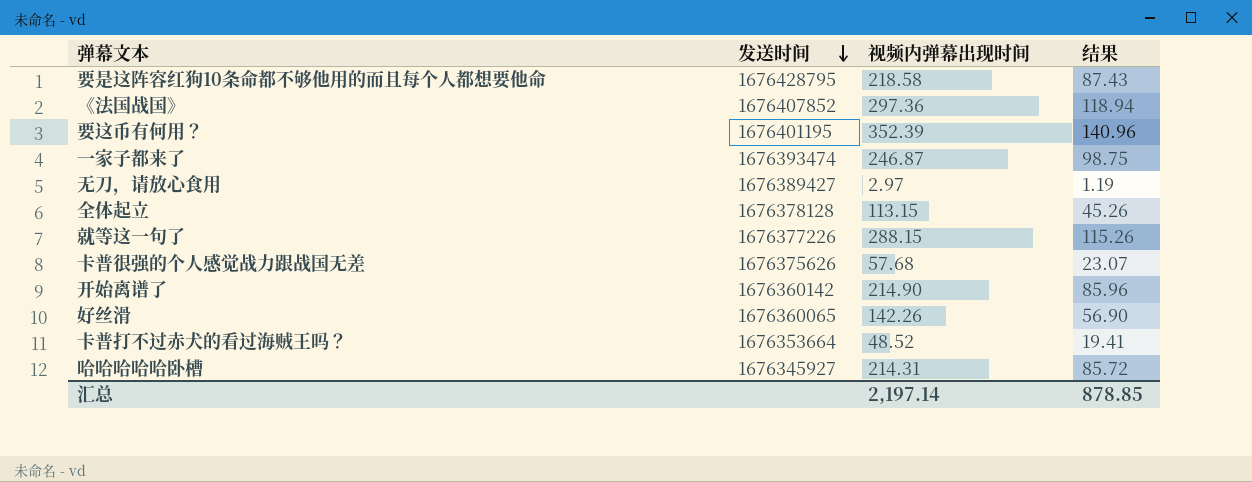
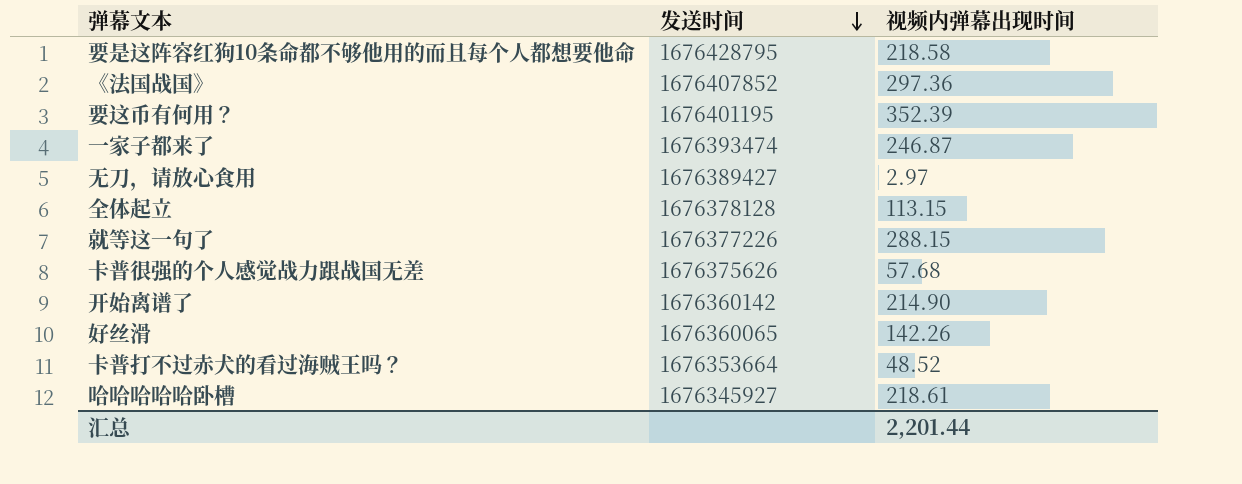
column 结果 | formula: [视频内弹幕出现时间] * 0.4 -> none
哈哈哈哈哈卧槽 | 视频内弹幕出现时间: 214.31 -> 218.61
汇总 | 视频内弹幕出现时间: 2,197.14 -> 2,201.44

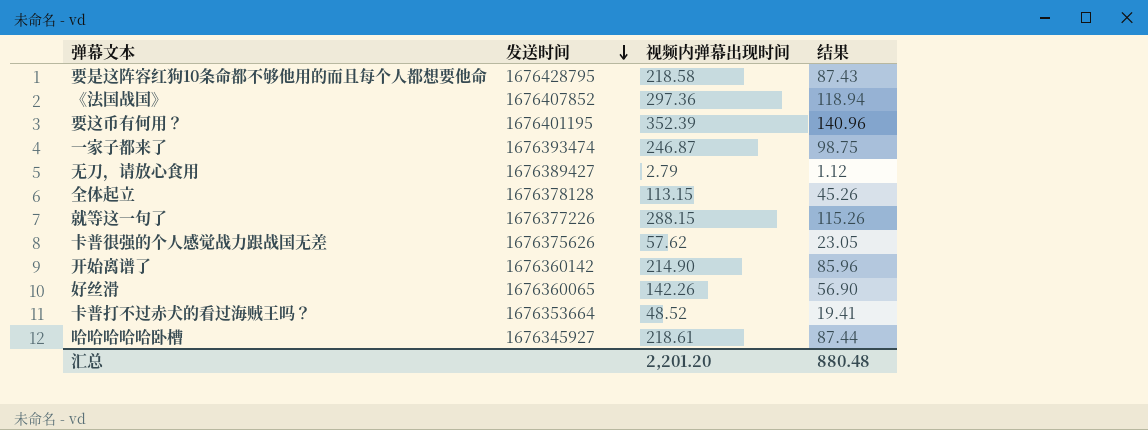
column 结果 | formula: none -> [视频内弹幕出现时间] * 0.4
无刀，请放心食用 | 视频内弹幕出现时间: 2.97 -> 2.79
卡普很强的个人感觉战力跟战国无差 | 视频内弹幕出现时间: 57.68 -> 57.62
汇总 | 视频内弹幕出现时间: 2,201.44 -> 2,201.20

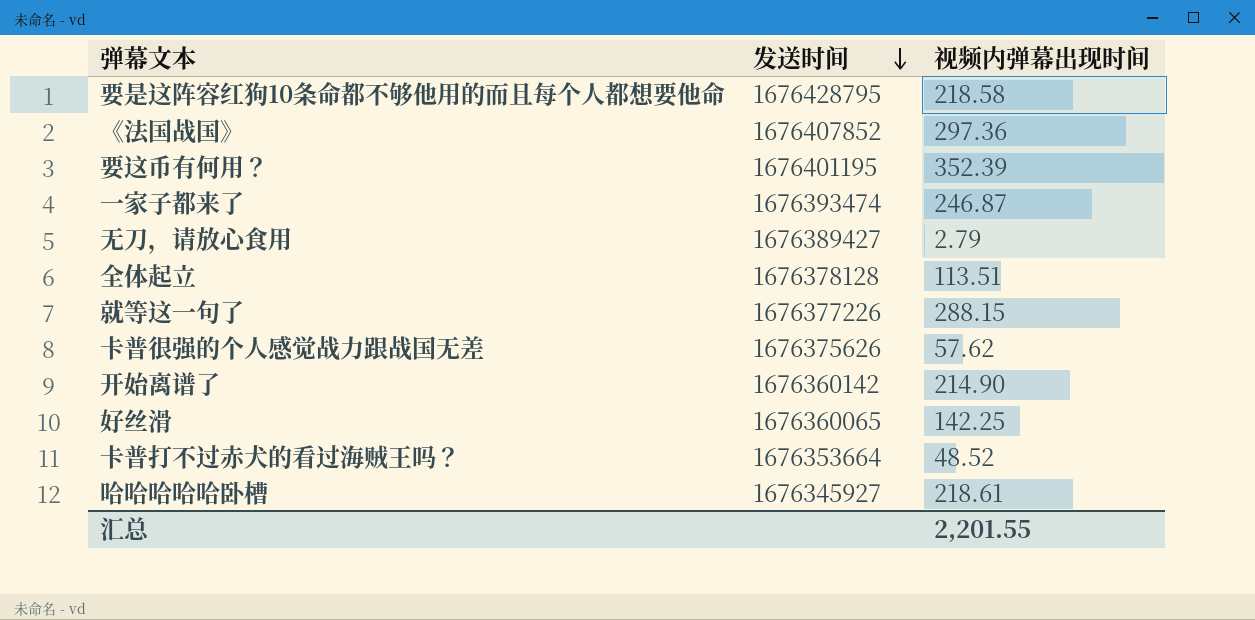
column 结果 | formula: [视频内弹幕出现时间] * 0.4 -> none
全体起立 | 视频内弹幕出现时间: 113.15 -> 113.51
好丝滑 | 视频内弹幕出现时间: 142.26 -> 142.25
汇总 | 视频内弹幕出现时间: 2,201.20 -> 2,201.55

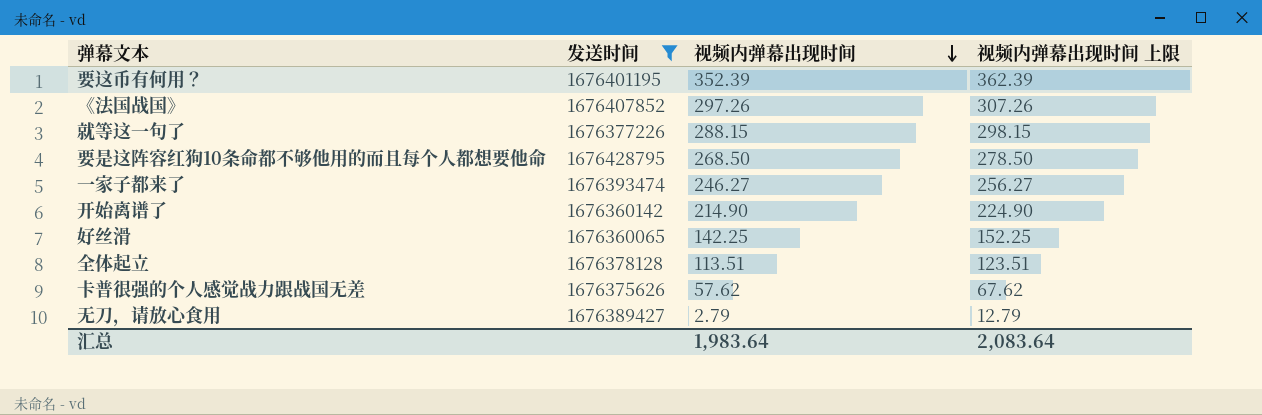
filter: none -> 发送时间 >= 1676360065
row order: 发送时间 descending -> 视频内弹幕出现时间 descending
column 视频内弹幕出现时间 上限 | formula: none -> [视频内弹幕出现时间] + 10
《法国战国》 | 视频内弹幕出现时间: 297.36 -> 297.26
要是这阵容红狗10条命都不够他用的而且每个人都想要他命 | 视频内弹幕出现时间: 218.58 -> 268.50
一家子都来了 | 视频内弹幕出现时间: 246.87 -> 246.27
汇总 | 视频内弹幕出现时间: 2,201.55 -> 1,983.64

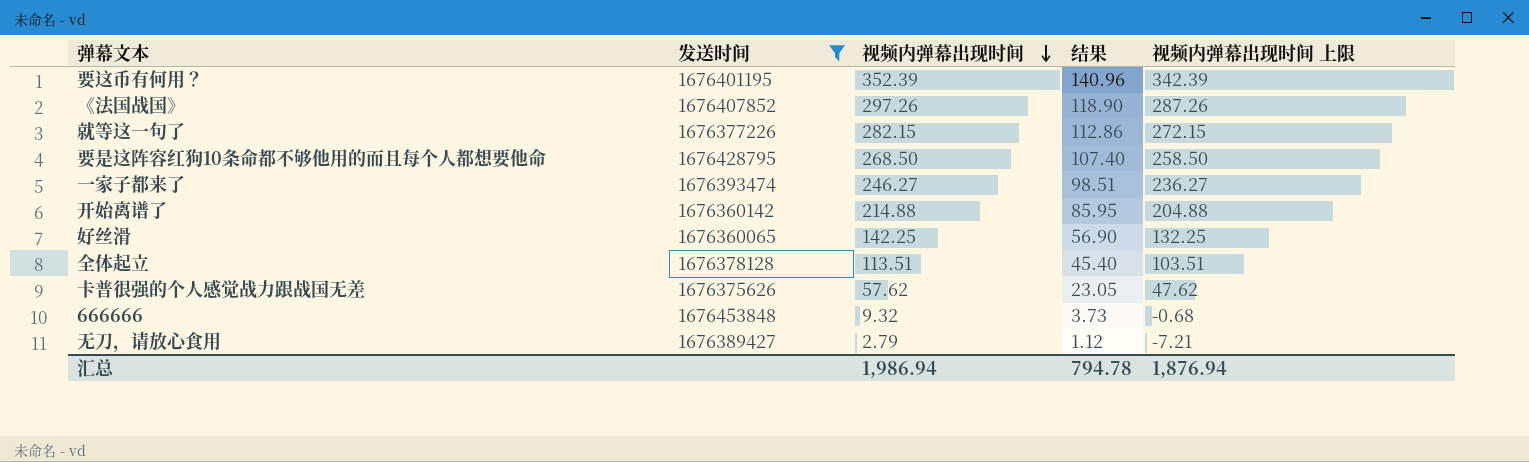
column 结果 | formula: none -> [视频内弹幕出现时间] * 0.4
column 视频内弹幕出现时间 上限 | formula: [视频内弹幕出现时间] + 10 -> [视频内弹幕出现时间] - 10
就等这一句了 | 视频内弹幕出现时间: 288.15 -> 282.15
开始离谱了 | 视频内弹幕出现时间: 214.90 -> 214.88
row 666666: none -> 1676453848 | 9.32 | 3.73 | -0.68
汇总 | 视频内弹幕出现时间: 1,983.64 -> 1,986.94
汇总 | 视频内弹幕出现时间 上限: 2,083.64 -> 1,876.94

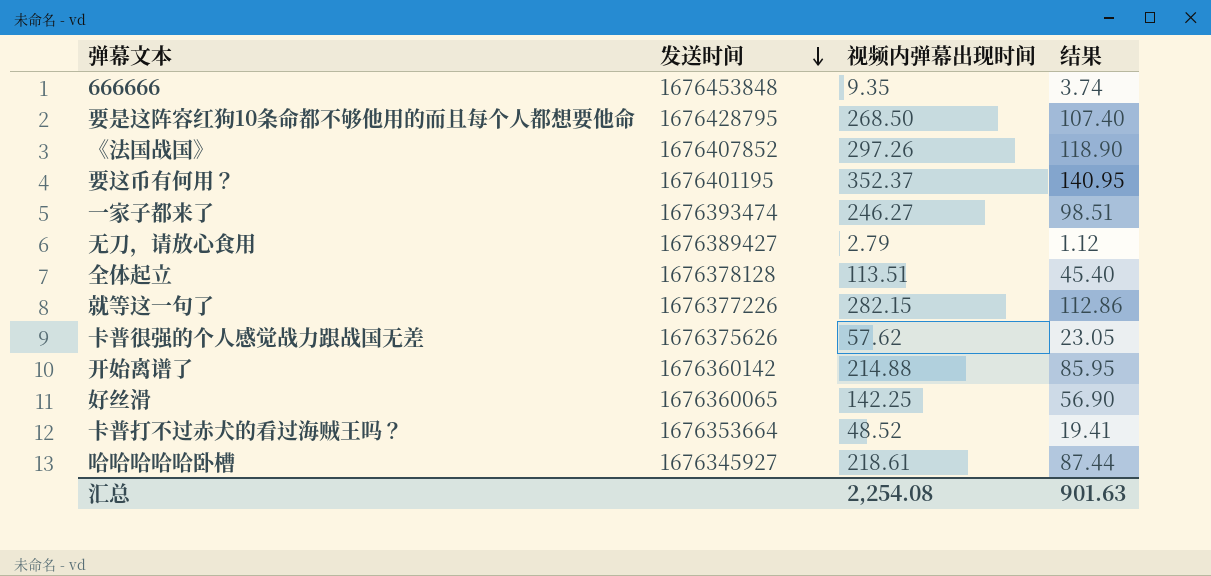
filter: 发送时间 >= 1676360065 -> none
row order: 视频内弹幕出现时间 descending -> 发送时间 descending
column 视频内弹幕出现时间 上限 | formula: [视频内弹幕出现时间] - 10 -> none
666666 | 视频内弹幕出现时间: 9.32 -> 9.35
666666 | 结果: 3.73 -> 3.74
要这币有何用？ | 视频内弹幕出现时间: 352.39 -> 352.37
要这币有何用？ | 结果: 140.96 -> 140.95
汇总 | 视频内弹幕出现时间: 1,986.94 -> 2,254.08
汇总 | 结果: 794.78 -> 901.63

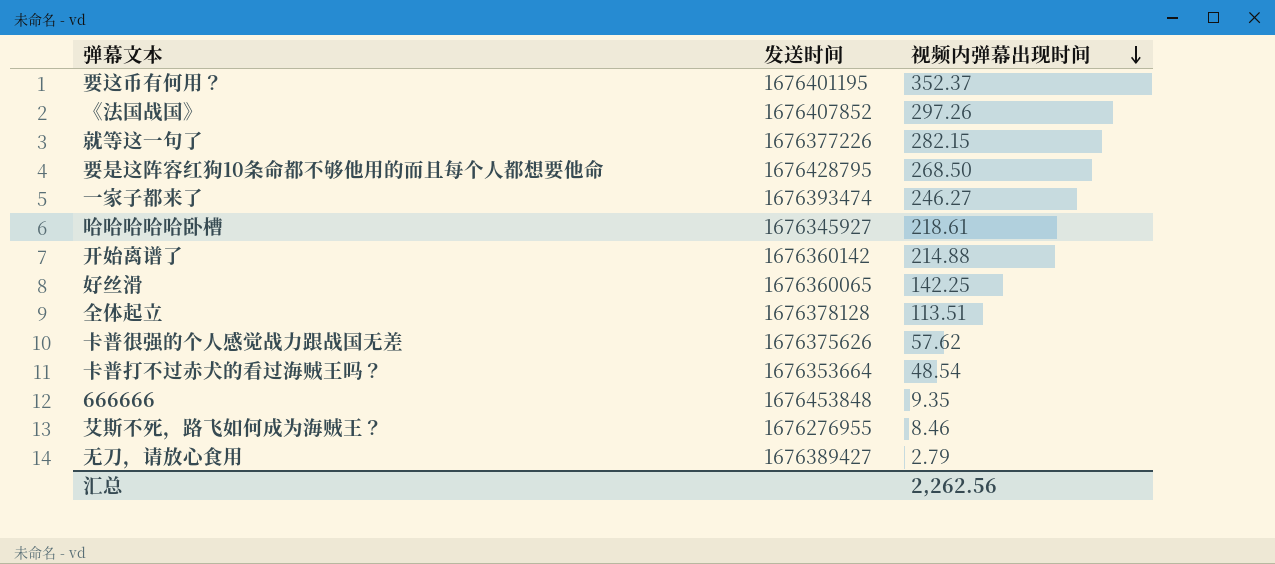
row order: 发送时间 descending -> 视频内弹幕出现时间 descending
column 结果 | formula: [视频内弹幕出现时间] * 0.4 -> none
卡普打不过赤犬的看过海贼王吗？ | 视频内弹幕出现时间: 48.52 -> 48.54
row 艾斯不死，路飞如何成为海贼王？: none -> 1676276955 | 8.46
汇总 | 视频内弹幕出现时间: 2,254.08 -> 2,262.56

